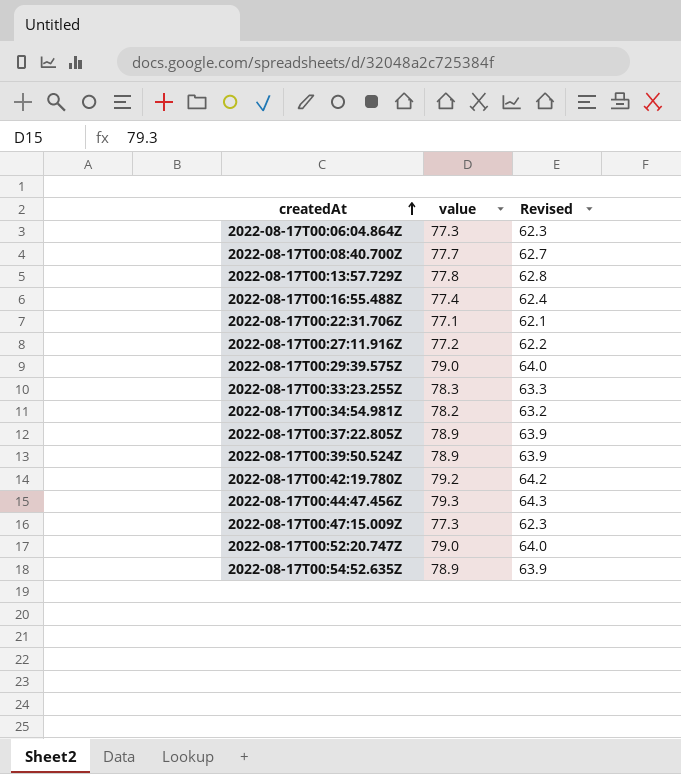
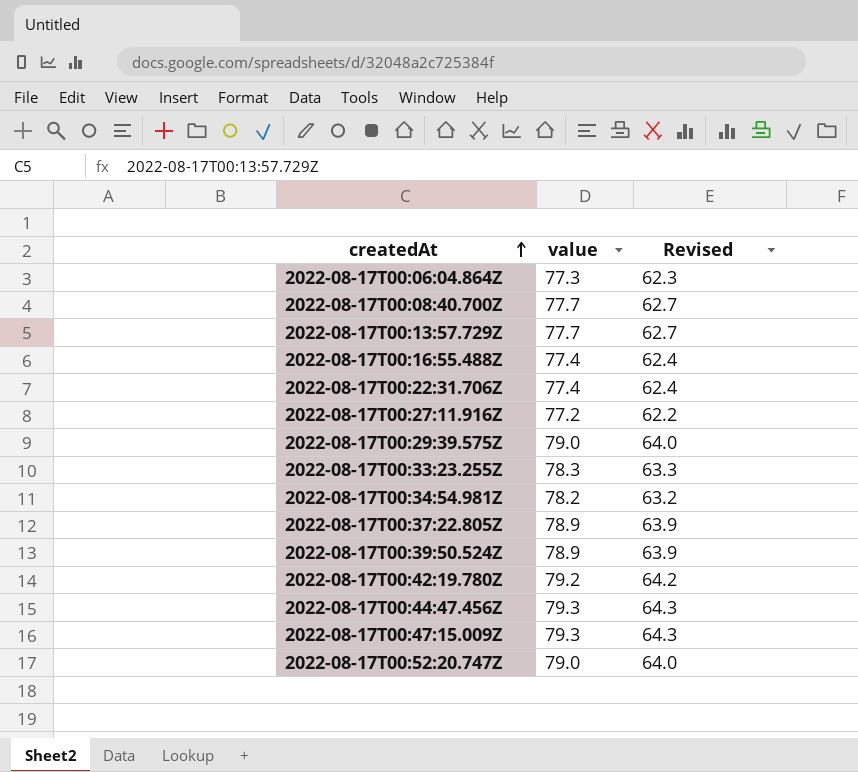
row 2022-08-17T00:54:52.635Z: 78.9 | 63.9 -> none
2022-08-17T00:13:57.729Z | value: 77.8 -> 77.7
2022-08-17T00:13:57.729Z | Revised: 62.8 -> 62.7
2022-08-17T00:22:31.706Z | value: 77.1 -> 77.4
2022-08-17T00:22:31.706Z | Revised: 62.1 -> 62.4
2022-08-17T00:47:15.009Z | value: 77.3 -> 79.3
2022-08-17T00:47:15.009Z | Revised: 62.3 -> 64.3

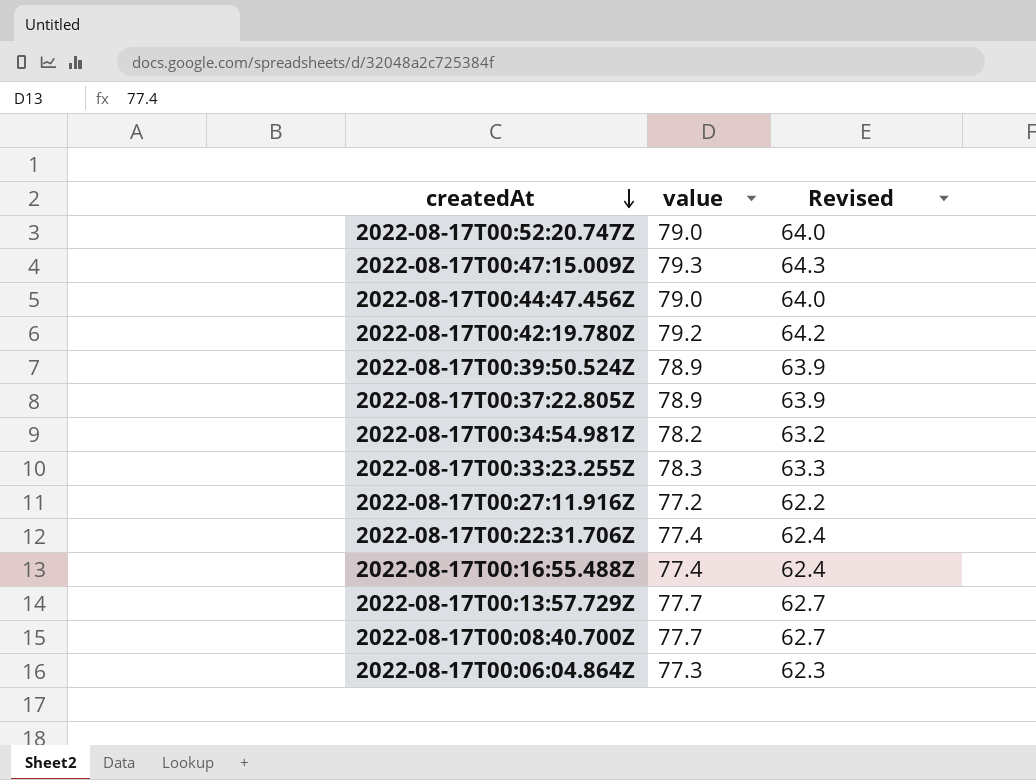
row order: createdAt ascending -> createdAt descending
row 2022-08-17T00:29:39.575Z: 79.0 | 64.0 -> none
2022-08-17T00:44:47.456Z | value: 79.3 -> 79.0
2022-08-17T00:44:47.456Z | Revised: 64.3 -> 64.0

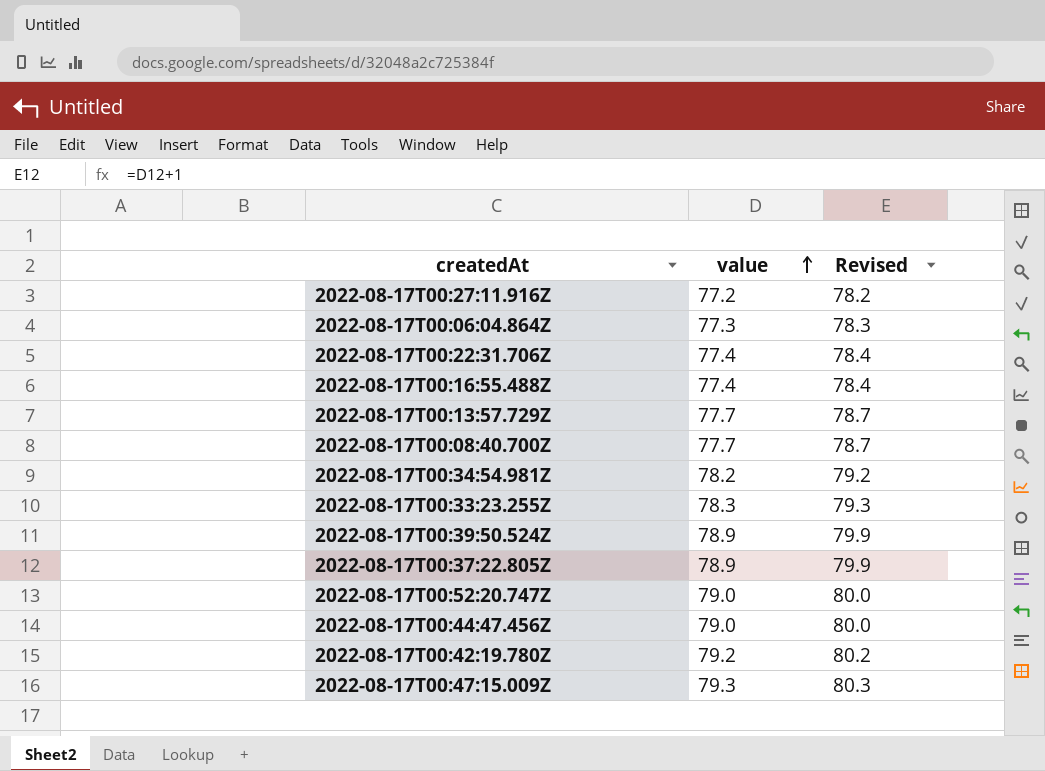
row order: createdAt descending -> value ascending
column Revised | formula: [value] - 15 -> [value] + 1

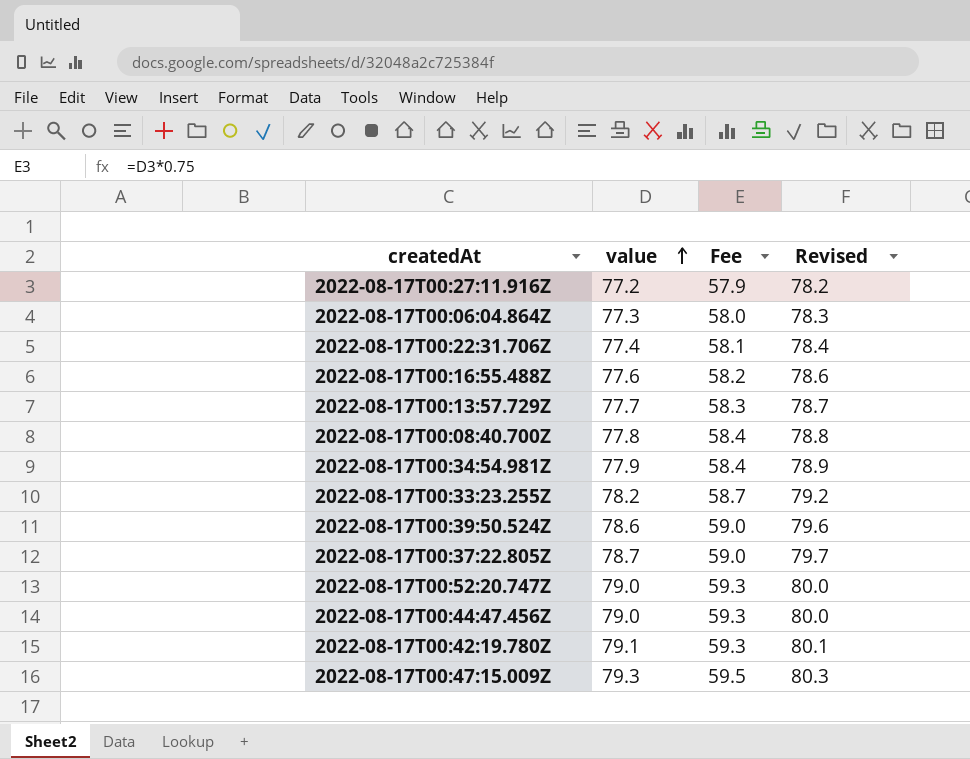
column Fee | formula: none -> [value] * 0.75
2022-08-17T00:16:55.488Z | value: 77.4 -> 77.6
2022-08-17T00:16:55.488Z | Revised: 78.4 -> 78.6
2022-08-17T00:08:40.700Z | value: 77.7 -> 77.8
2022-08-17T00:08:40.700Z | Revised: 78.7 -> 78.8
2022-08-17T00:34:54.981Z | value: 78.2 -> 77.9
2022-08-17T00:34:54.981Z | Revised: 79.2 -> 78.9
2022-08-17T00:33:23.255Z | value: 78.3 -> 78.2
2022-08-17T00:33:23.255Z | Revised: 79.3 -> 79.2
2022-08-17T00:39:50.524Z | value: 78.9 -> 78.6
2022-08-17T00:39:50.524Z | Revised: 79.9 -> 79.6
2022-08-17T00:37:22.805Z | value: 78.9 -> 78.7
2022-08-17T00:37:22.805Z | Revised: 79.9 -> 79.7
2022-08-17T00:42:19.780Z | value: 79.2 -> 79.1
2022-08-17T00:42:19.780Z | Revised: 80.2 -> 80.1

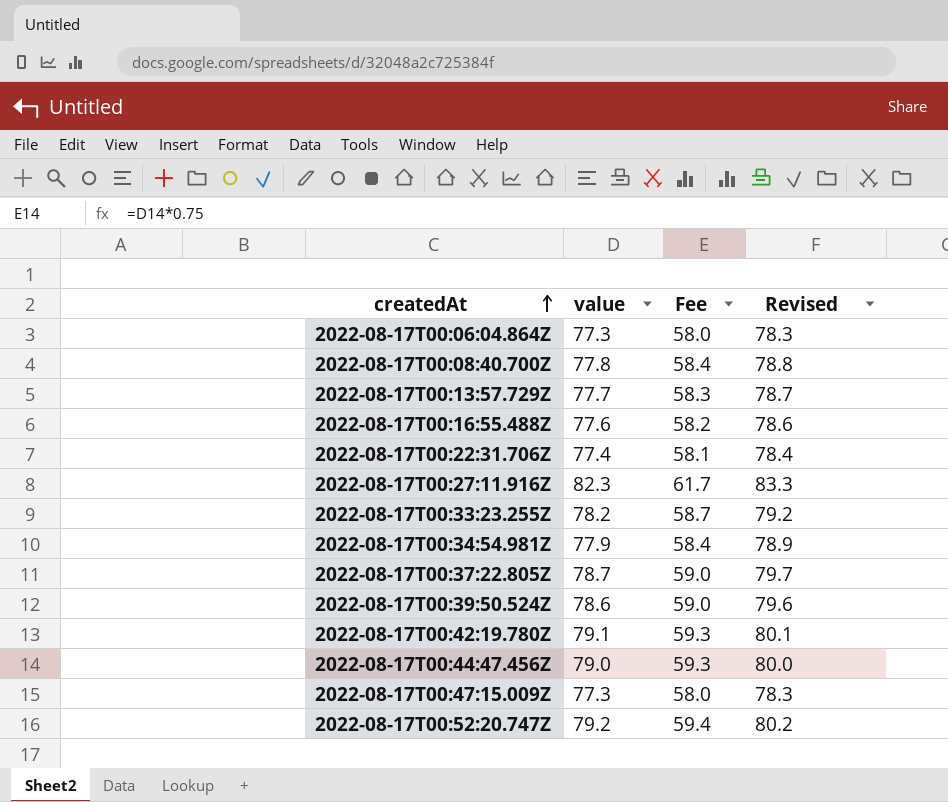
row order: value ascending -> createdAt ascending
2022-08-17T00:27:11.916Z | value: 77.2 -> 82.3
2022-08-17T00:27:11.916Z | Fee: 57.9 -> 61.7
2022-08-17T00:27:11.916Z | Revised: 78.2 -> 83.3
2022-08-17T00:47:15.009Z | value: 79.3 -> 77.3
2022-08-17T00:47:15.009Z | Fee: 59.5 -> 58.0
2022-08-17T00:47:15.009Z | Revised: 80.3 -> 78.3
2022-08-17T00:52:20.747Z | value: 79.0 -> 79.2
2022-08-17T00:52:20.747Z | Fee: 59.3 -> 59.4
2022-08-17T00:52:20.747Z | Revised: 80.0 -> 80.2

